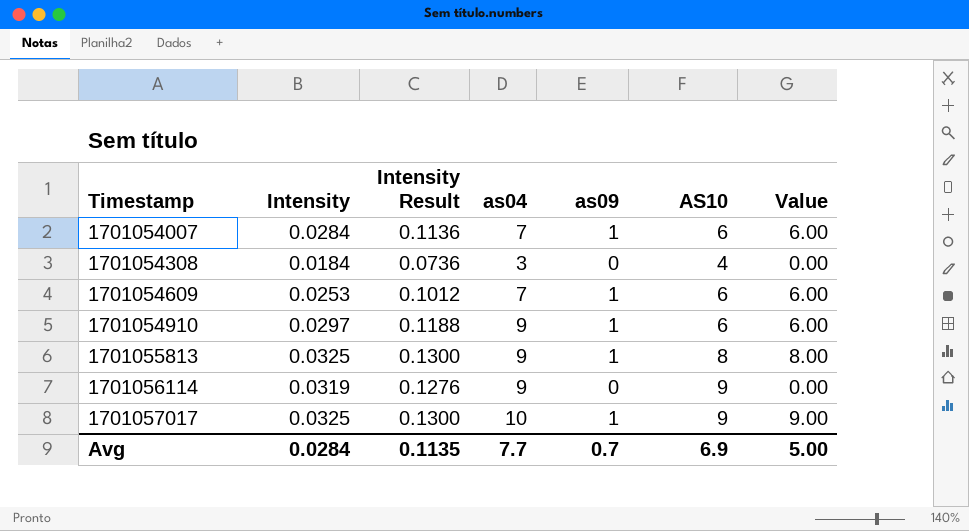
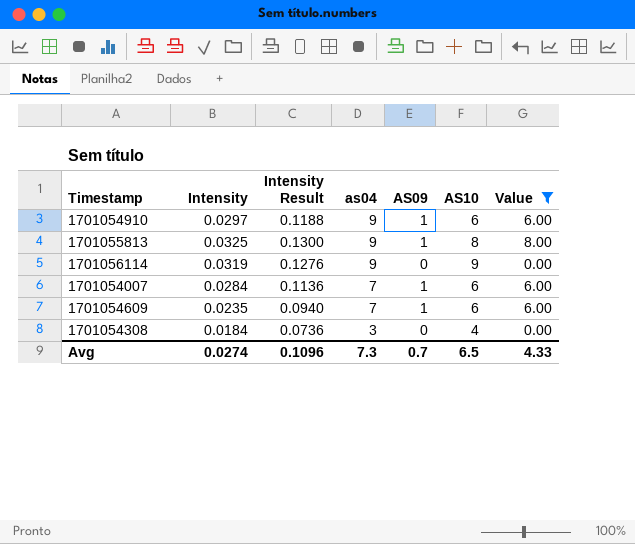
filter: none -> Value != 9.00
row order: Timestamp ascending -> as04 descending
column name: as09 -> AS09
1701054609 | Intensity: 0.0253 -> 0.0235
1701054609 | Intensity Result: 0.1012 -> 0.0940
Avg | Intensity: 0.0284 -> 0.0274
Avg | Intensity Result: 0.1135 -> 0.1096
Avg | as04: 7.7 -> 7.3
Avg | AS10: 6.9 -> 6.5
Avg | Value: 5.00 -> 4.33

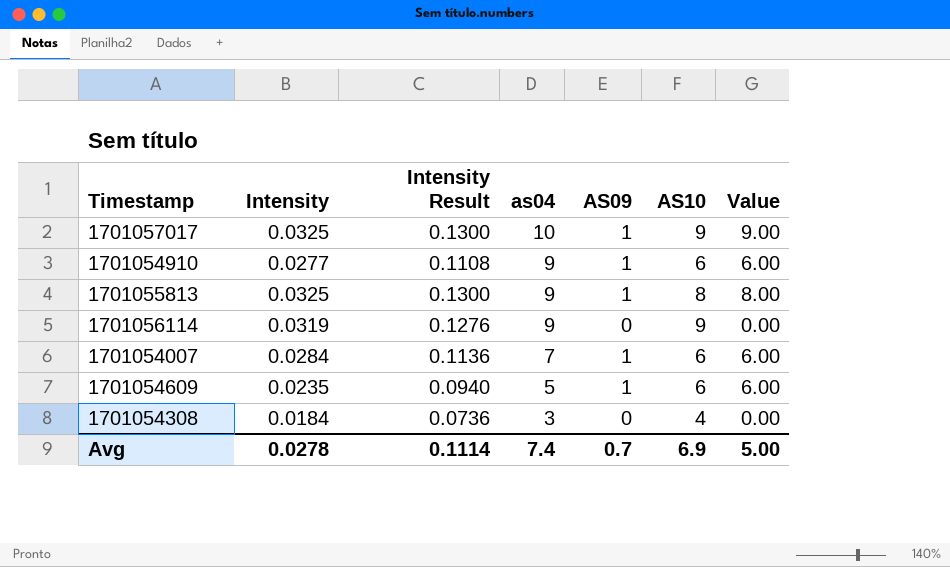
filter: Value != 9.00 -> none
1701054910 | Intensity: 0.0297 -> 0.0277
1701054910 | Intensity Result: 0.1188 -> 0.1108
1701054609 | as04: 7 -> 5
Avg | Intensity: 0.0274 -> 0.0278
Avg | Intensity Result: 0.1096 -> 0.1114
Avg | as04: 7.3 -> 7.4
Avg | AS10: 6.5 -> 6.9
Avg | Value: 4.33 -> 5.00

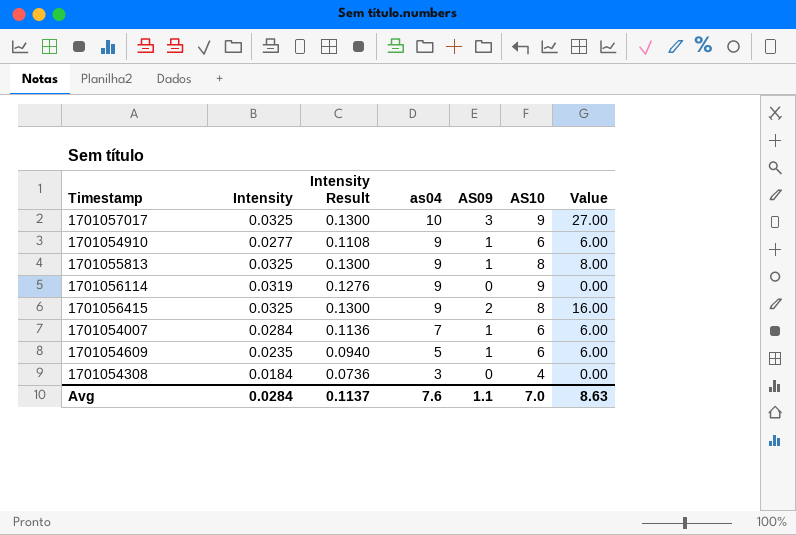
1701057017 | AS09: 1 -> 3
1701057017 | Value: 9.00 -> 27.00
row 1701056415: none -> 0.0325 | 0.1300 | 9 | 2 | 8 | 16.00
Avg | Intensity: 0.0278 -> 0.0284
Avg | Intensity Result: 0.1114 -> 0.1137
Avg | as04: 7.4 -> 7.6
Avg | AS09: 0.7 -> 1.1
Avg | AS10: 6.9 -> 7.0
Avg | Value: 5.00 -> 8.63

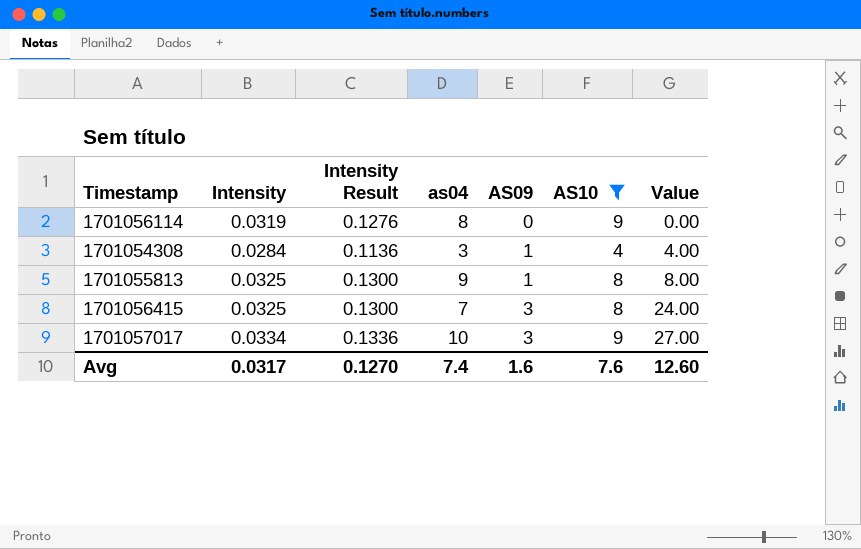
filter: none -> AS10 != 6
row order: as04 descending -> AS09 ascending
1701056114 | as04: 9 -> 8
1701054308 | Intensity: 0.0184 -> 0.0284
1701054308 | Intensity Result: 0.0736 -> 0.1136
1701054308 | AS09: 0 -> 1
1701054308 | Value: 0.00 -> 4.00
1701056415 | as04: 9 -> 7
1701056415 | AS09: 2 -> 3
1701056415 | Value: 16.00 -> 24.00
1701057017 | Intensity: 0.0325 -> 0.0334
1701057017 | Intensity Result: 0.1300 -> 0.1336
Avg | Intensity: 0.0284 -> 0.0317
Avg | Intensity Result: 0.1137 -> 0.1270
Avg | as04: 7.6 -> 7.4
Avg | AS09: 1.1 -> 1.6
Avg | AS10: 7.0 -> 7.6
Avg | Value: 8.63 -> 12.60

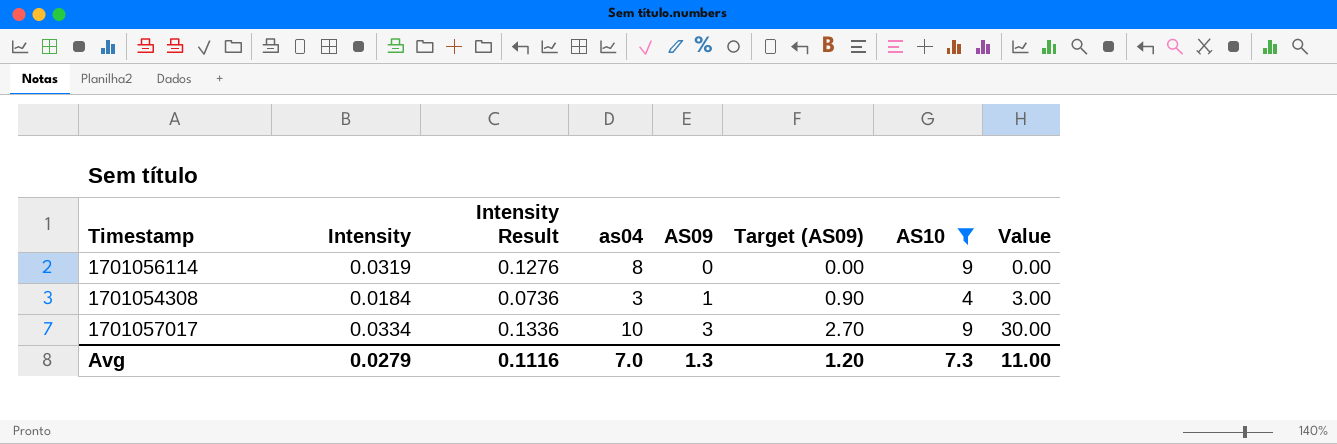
column Target (AS09) | formula: none -> [AS09] * 0.9
column Value | formula: [AS09] * [AS10] -> [as04] * [AS09]
row 1701055813: 0.0325 | 0.1300 | 9 | 1 | 8 | 8.00 -> none
row 1701056415: 0.0325 | 0.1300 | 7 | 3 | 8 | 24.00 -> none
1701054308 | Intensity: 0.0284 -> 0.0184
1701054308 | Intensity Result: 0.1136 -> 0.0736
Avg | Intensity: 0.0317 -> 0.0279
Avg | Intensity Result: 0.1270 -> 0.1116
Avg | as04: 7.4 -> 7.0
Avg | AS09: 1.6 -> 1.3
Avg | AS10: 7.6 -> 7.3
Avg | Value: 12.60 -> 11.00

